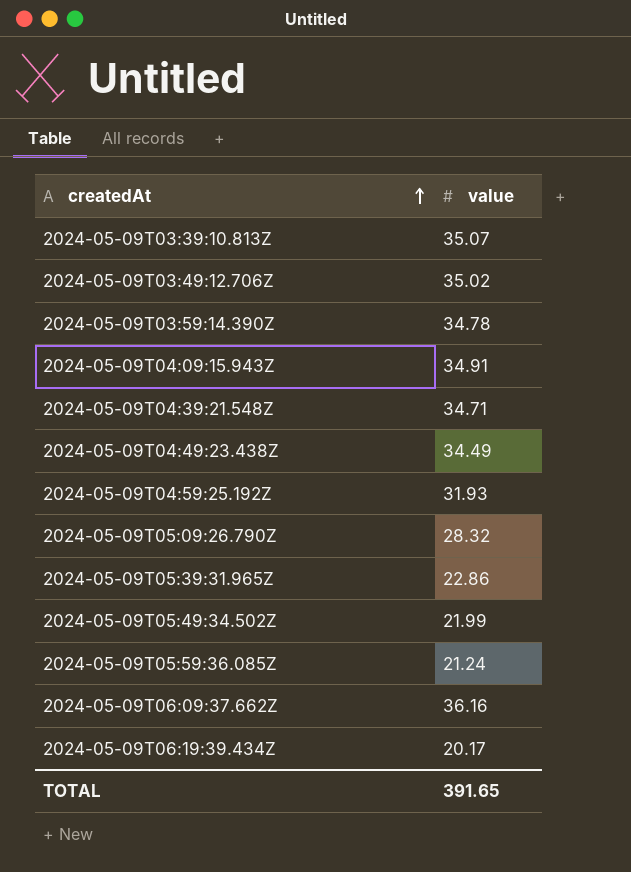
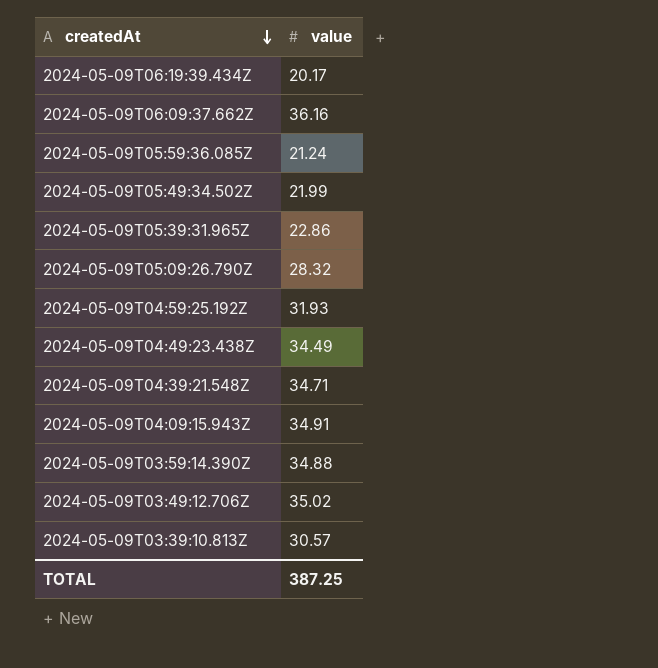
row order: createdAt ascending -> createdAt descending
2024-05-09T03:59:14.390Z | value: 34.78 -> 34.88
2024-05-09T03:39:10.813Z | value: 35.07 -> 30.57
TOTAL | value: 391.65 -> 387.25

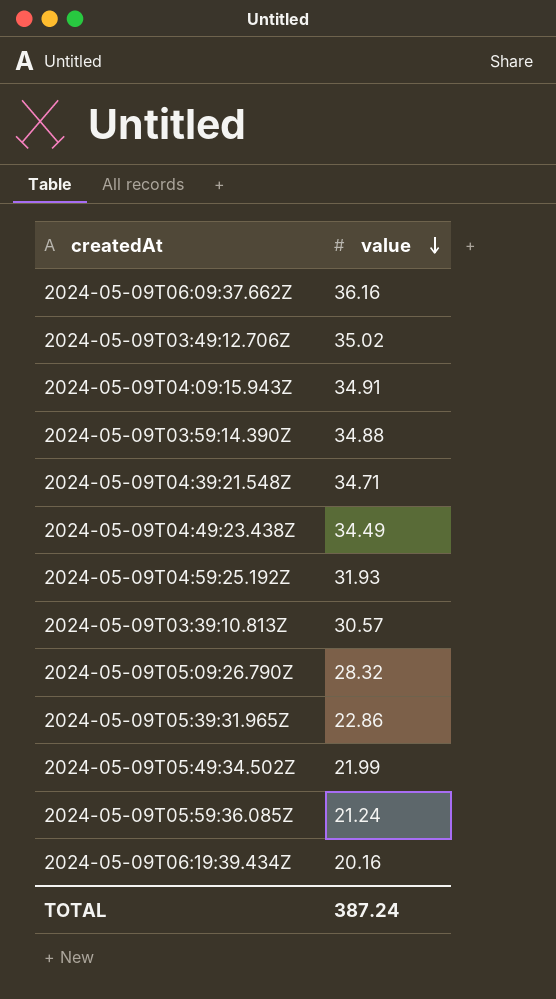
row order: createdAt descending -> value descending
2024-05-09T06:19:39.434Z | value: 20.17 -> 20.16
TOTAL | value: 387.25 -> 387.24

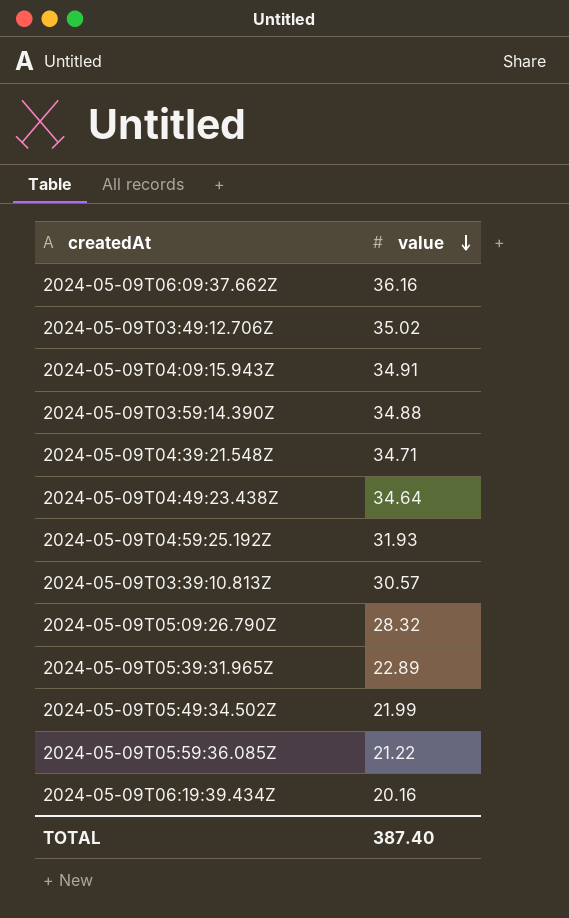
2024-05-09T04:49:23.438Z | value: 34.49 -> 34.64
2024-05-09T05:39:31.965Z | value: 22.86 -> 22.89
2024-05-09T05:59:36.085Z | value: 21.24 -> 21.22
TOTAL | value: 387.24 -> 387.40

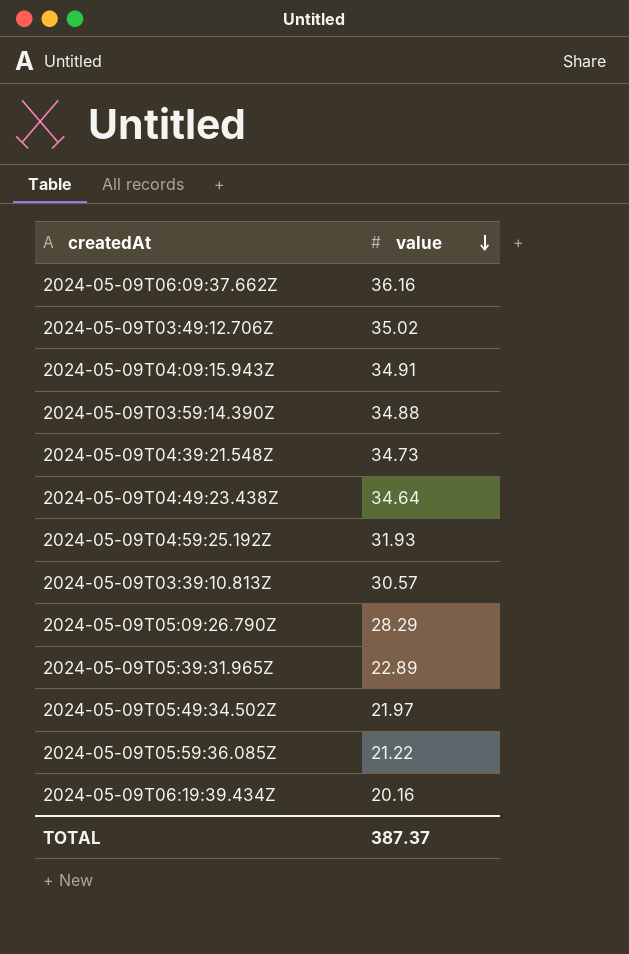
2024-05-09T04:39:21.548Z | value: 34.71 -> 34.73
2024-05-09T05:09:26.790Z | value: 28.32 -> 28.29
2024-05-09T05:49:34.502Z | value: 21.99 -> 21.97
TOTAL | value: 387.40 -> 387.37

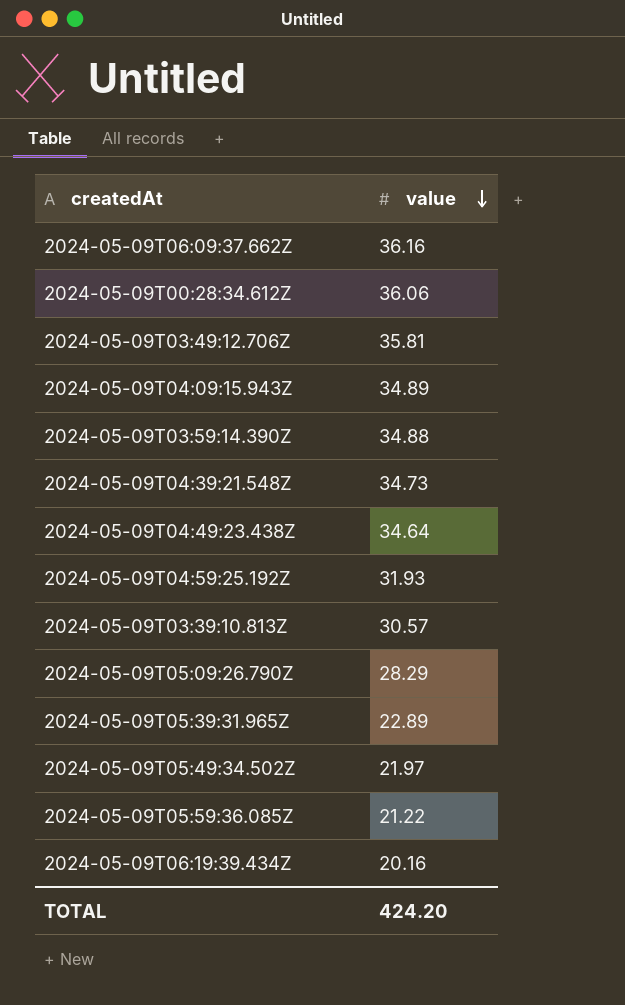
row 2024-05-09T00:28:34.612Z: none -> 36.06
2024-05-09T03:49:12.706Z | value: 35.02 -> 35.81
2024-05-09T04:09:15.943Z | value: 34.91 -> 34.89
TOTAL | value: 387.37 -> 424.20

